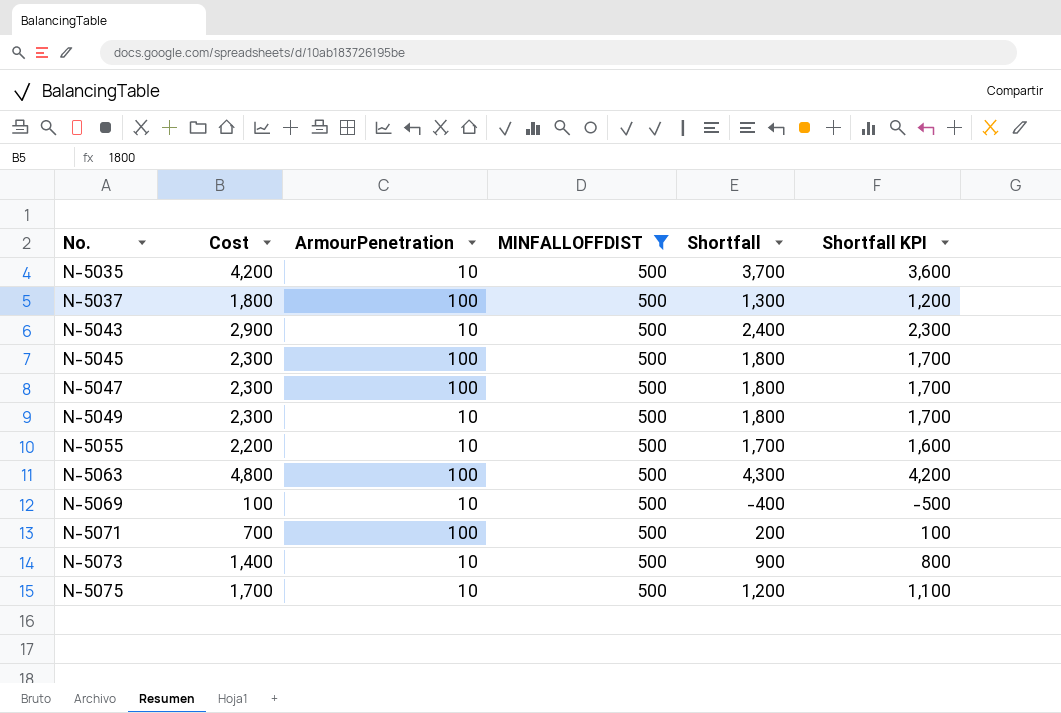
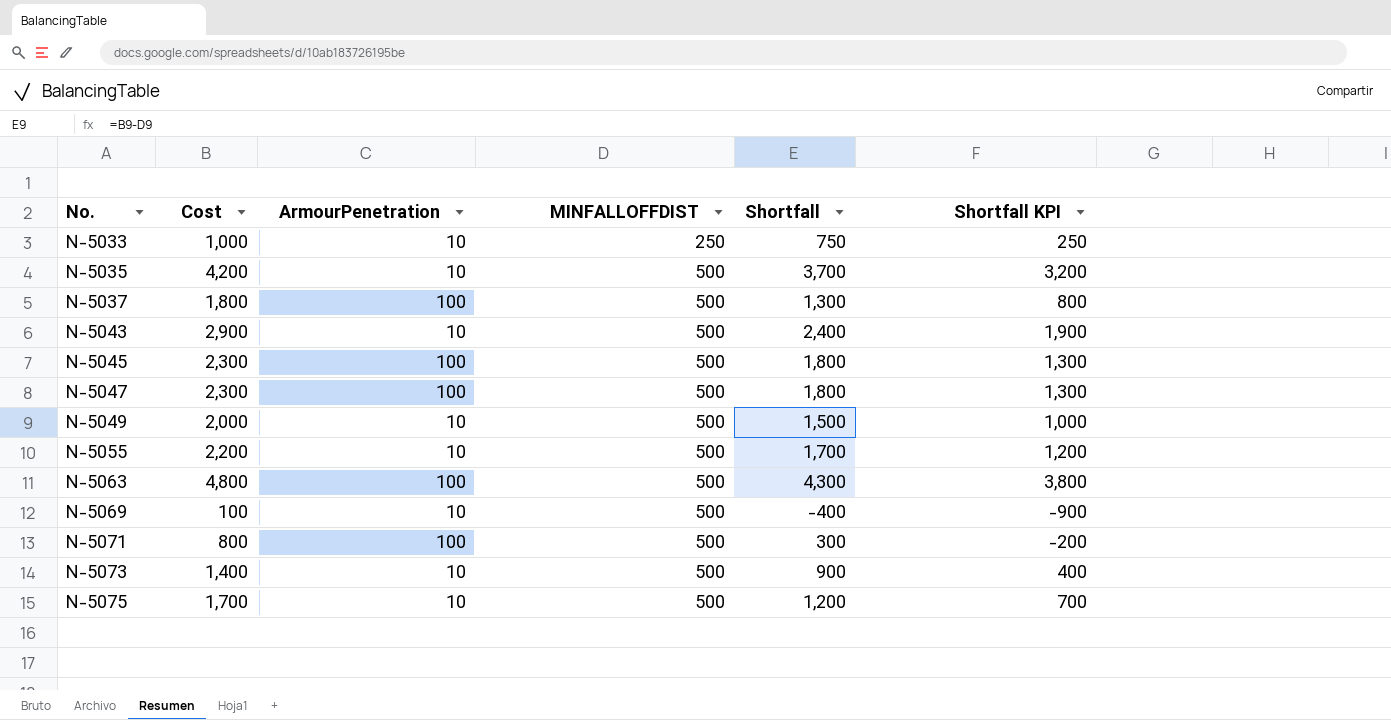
filter: MINFALLOFFDIST = 500 -> none
column Shortfall KPI | formula: [Shortfall] - 100 -> [Shortfall] - 500
N-5049 | Cost: 2,300 -> 2,000
N-5049 | Shortfall: 1,800 -> 1,500
N-5071 | Cost: 700 -> 800
N-5071 | Shortfall: 200 -> 300

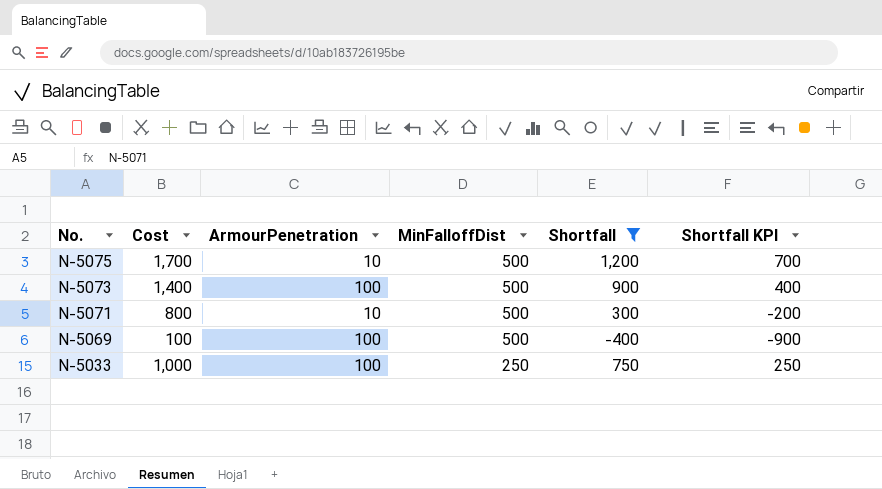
filter: none -> Shortfall <= 1,200
row order: No. ascending -> No. descending
column name: MINFALLOFFDIST -> MinFalloffDist
N-5073 | ArmourPenetration: 10 -> 100
N-5071 | ArmourPenetration: 100 -> 10
N-5069 | ArmourPenetration: 10 -> 100
N-5033 | ArmourPenetration: 10 -> 100

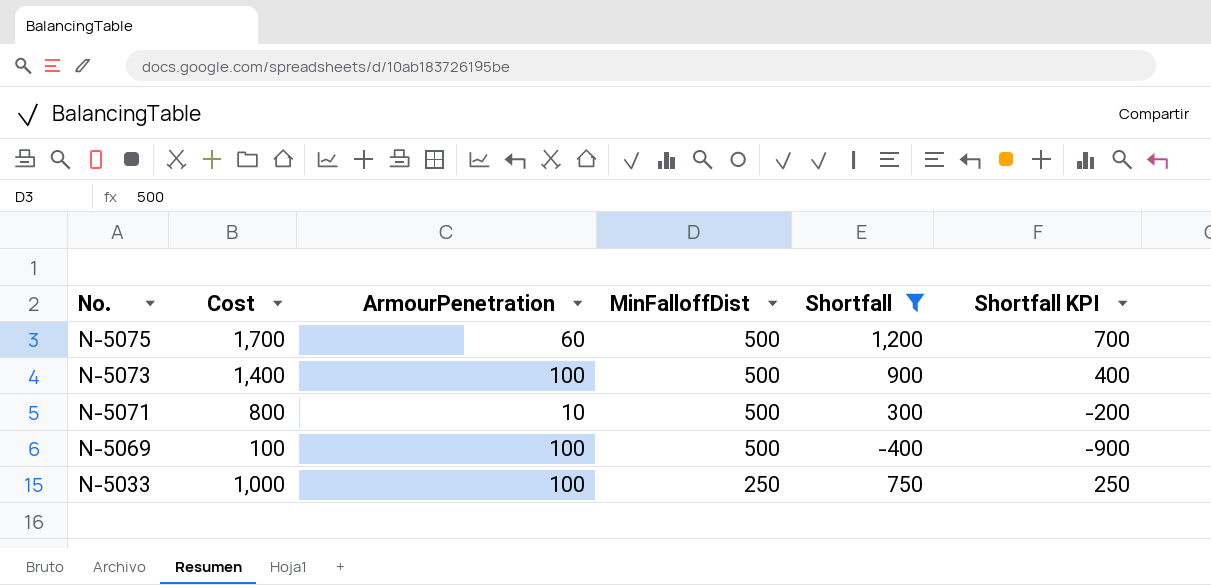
N-5075 | ArmourPenetration: 10 -> 60

